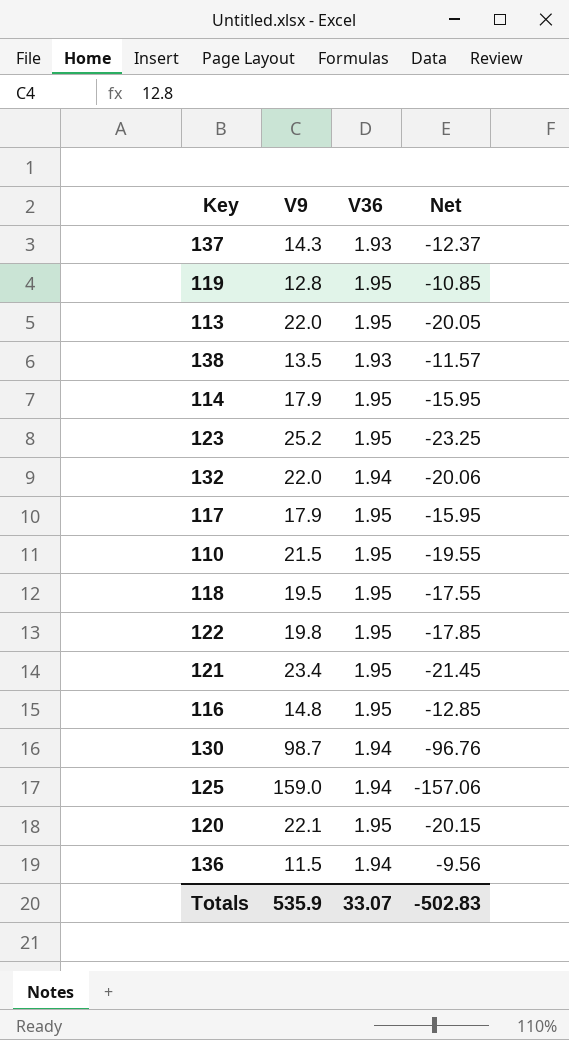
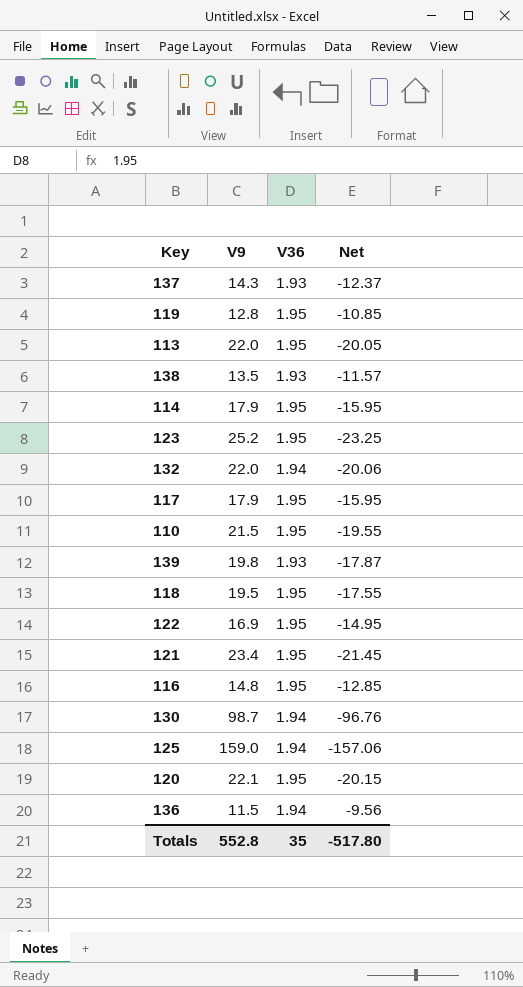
row 139: none -> 19.8 | 1.93 | -17.87
122 | V9: 19.8 -> 16.9
122 | Net: -17.85 -> -14.95
Totals | V9: 535.9 -> 552.8
Totals | V36: 33.07 -> 35
Totals | Net: -502.83 -> -517.80

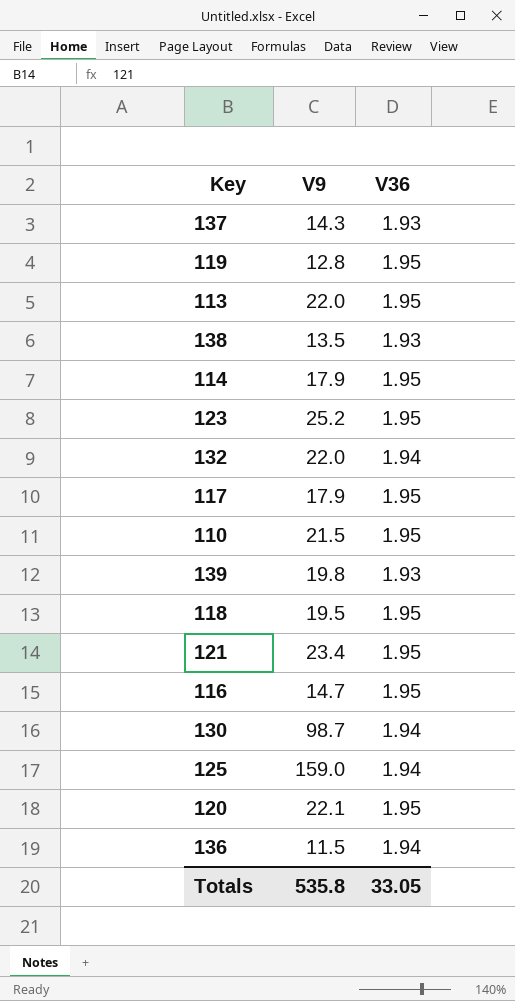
column Net | formula: [V36] - [V9] -> none
row 122: 16.9 | 1.95 | -14.95 -> none
116 | V9: 14.8 -> 14.7
Totals | V9: 552.8 -> 535.8
Totals | V36: 35 -> 33.05

